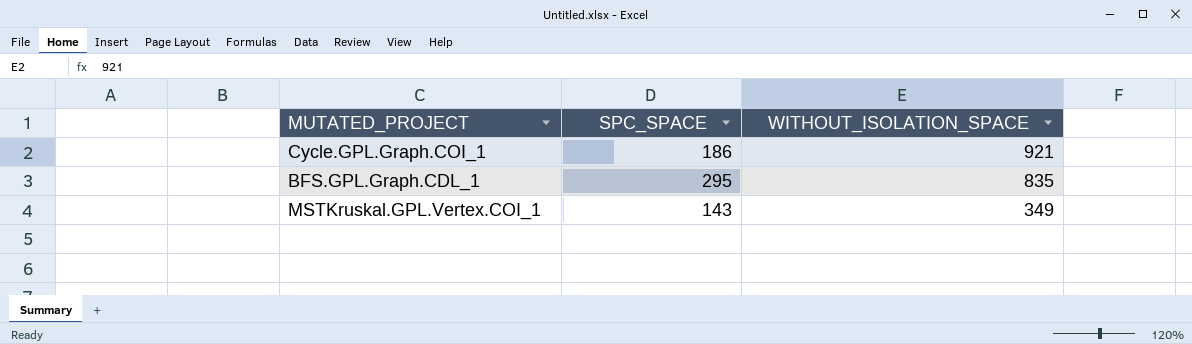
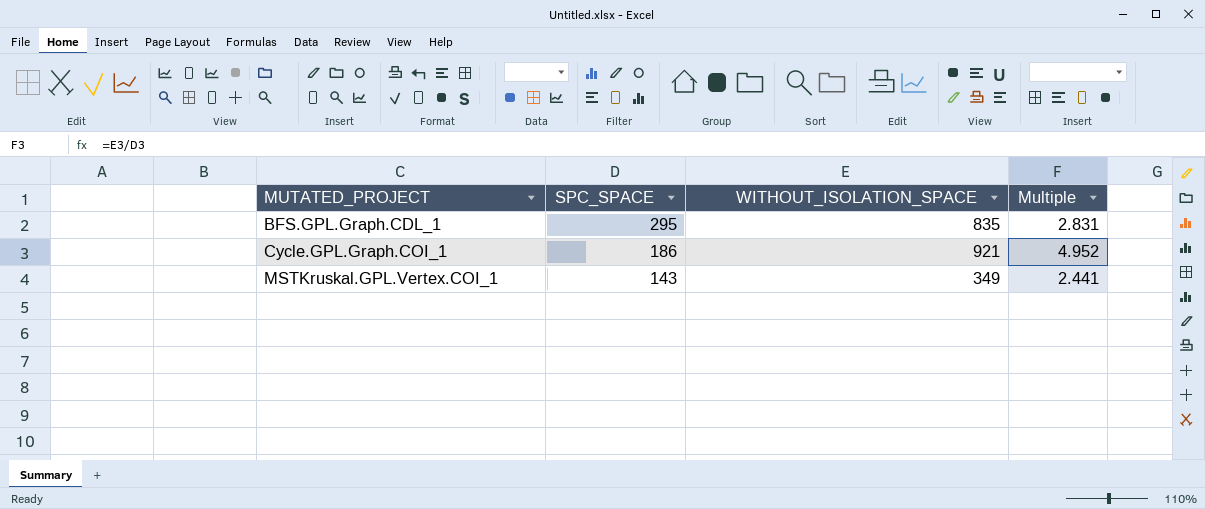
row order: WITHOUT_ISOLATION_SPACE descending -> MUTATED_PROJECT ascending
column Multiple | formula: none -> [WITHOUT_ISOLATION_SPACE] / [SPC_SPACE]

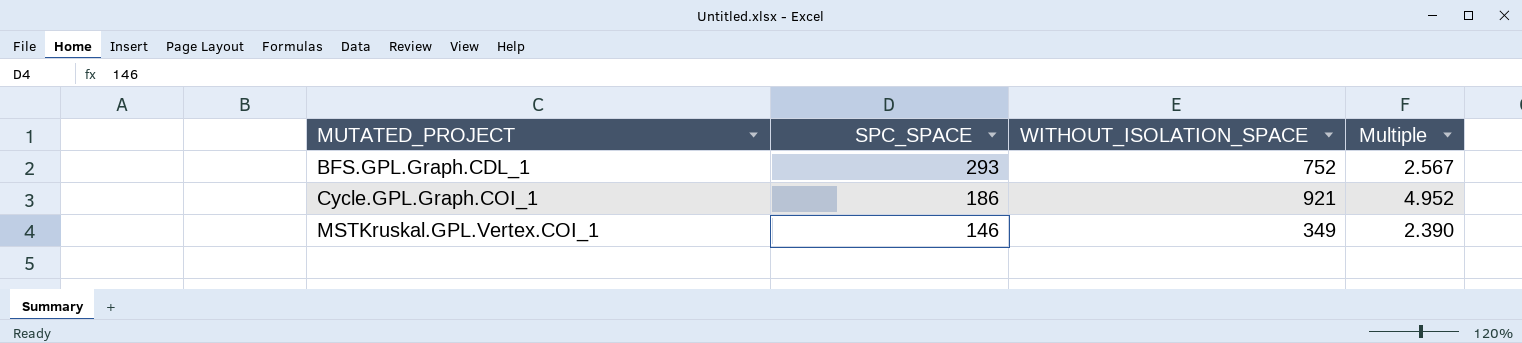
BFS.GPL.Graph.CDL_1 | SPC_SPACE: 295 -> 293
BFS.GPL.Graph.CDL_1 | WITHOUT_ISOLATION_SPACE: 835 -> 752
BFS.GPL.Graph.CDL_1 | Multiple: 2.831 -> 2.567
MSTKruskal.GPL.Vertex.COI_1 | SPC_SPACE: 143 -> 146
MSTKruskal.GPL.Vertex.COI_1 | Multiple: 2.441 -> 2.390

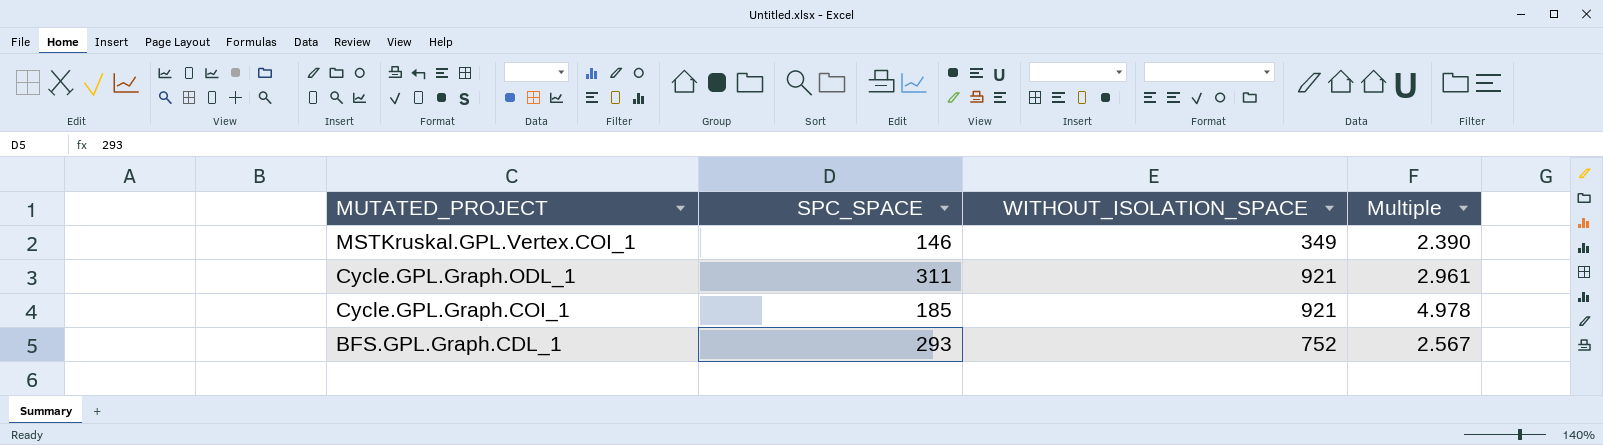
row order: MUTATED_PROJECT ascending -> MUTATED_PROJECT descending
row Cycle.GPL.Graph.ODL_1: none -> 311 | 921 | 2.961
Cycle.GPL.Graph.COI_1 | SPC_SPACE: 186 -> 185
Cycle.GPL.Graph.COI_1 | Multiple: 4.952 -> 4.978

